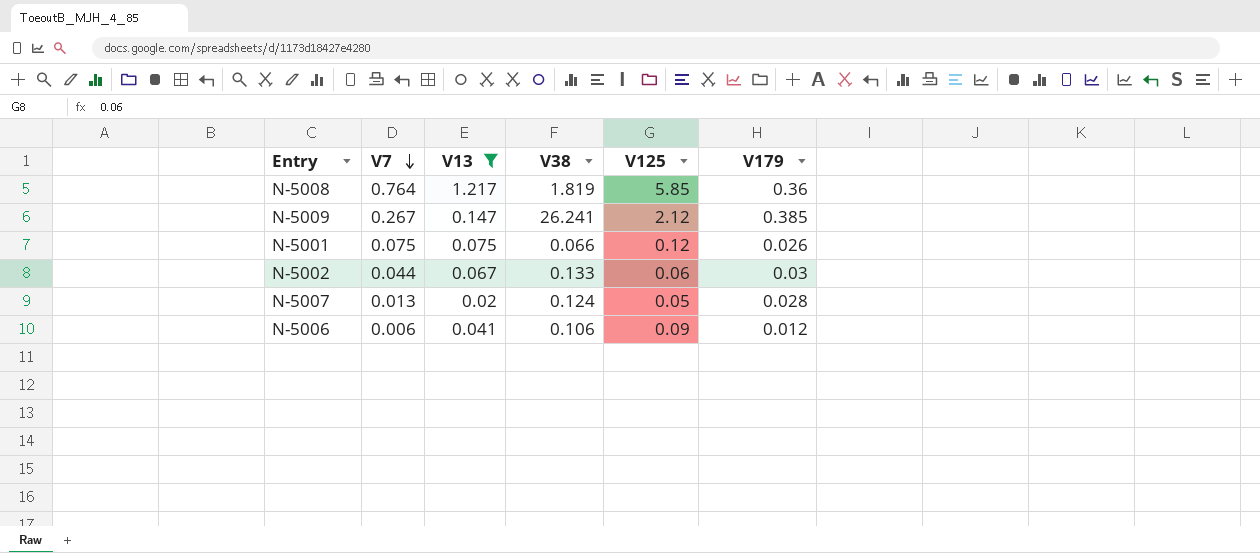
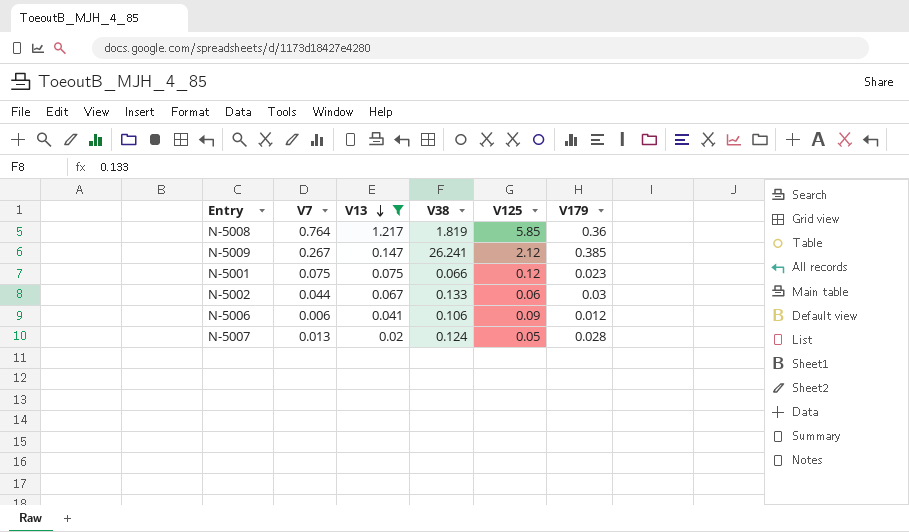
row order: V7 descending -> V13 descending
N-5001 | V179: 0.026 -> 0.023

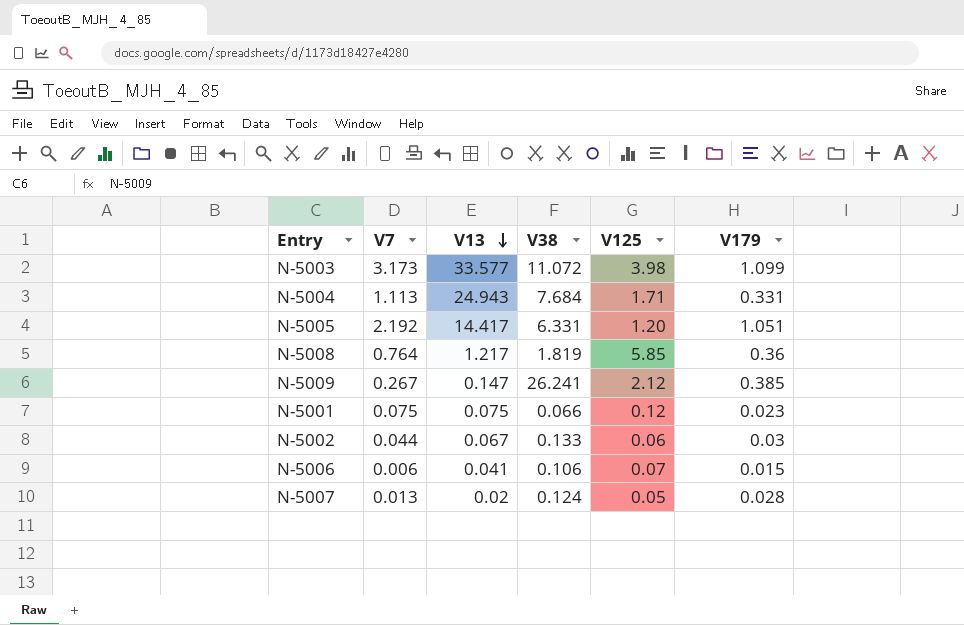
filter: V13 <= 1.217 -> none
N-5006 | V125: 0.09 -> 0.07
N-5006 | V179: 0.012 -> 0.015

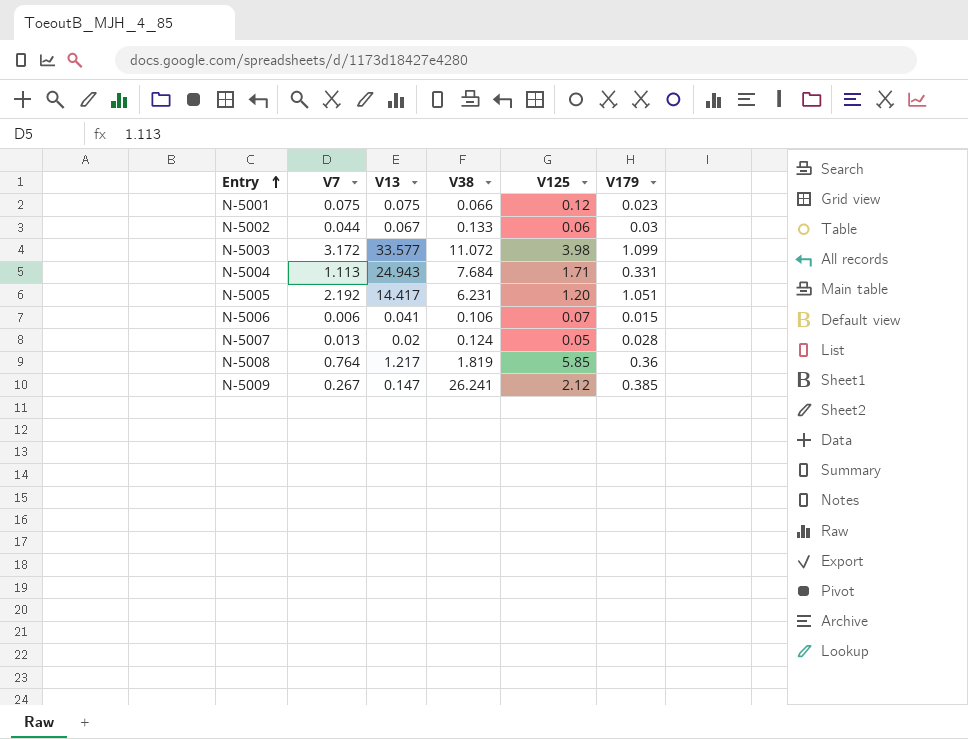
row order: V13 descending -> Entry ascending
N-5003 | V7: 3.173 -> 3.172
N-5005 | V38: 6.331 -> 6.231

